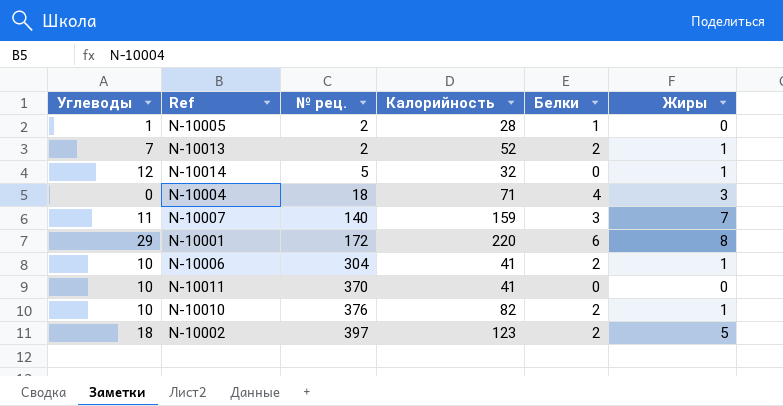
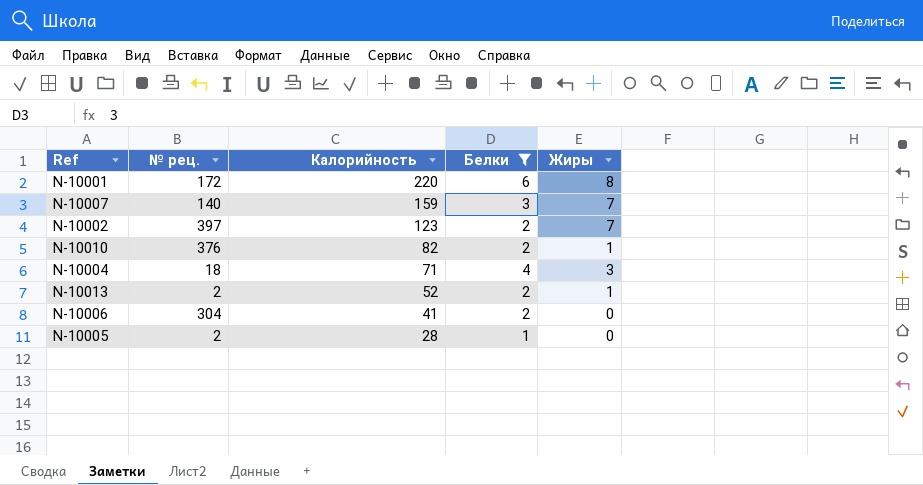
filter: none -> Белки != 0
row order: № рец. ascending -> Калорийность descending
column Углеводы | position: 1 -> none
N-10002 | Жиры: 5 -> 7
N-10006 | Жиры: 1 -> 0

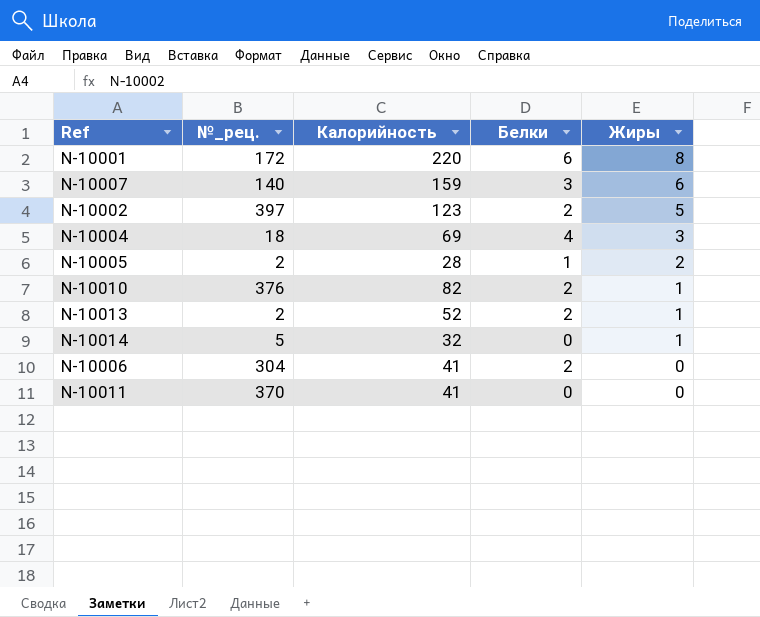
filter: Белки != 0 -> none
row order: Калорийность descending -> Жиры descending
column name: № рец. -> №_рец.
N-10007 | Жиры: 7 -> 6
N-10002 | Жиры: 7 -> 5
N-10004 | Калорийность: 71 -> 69
N-10005 | Жиры: 0 -> 2

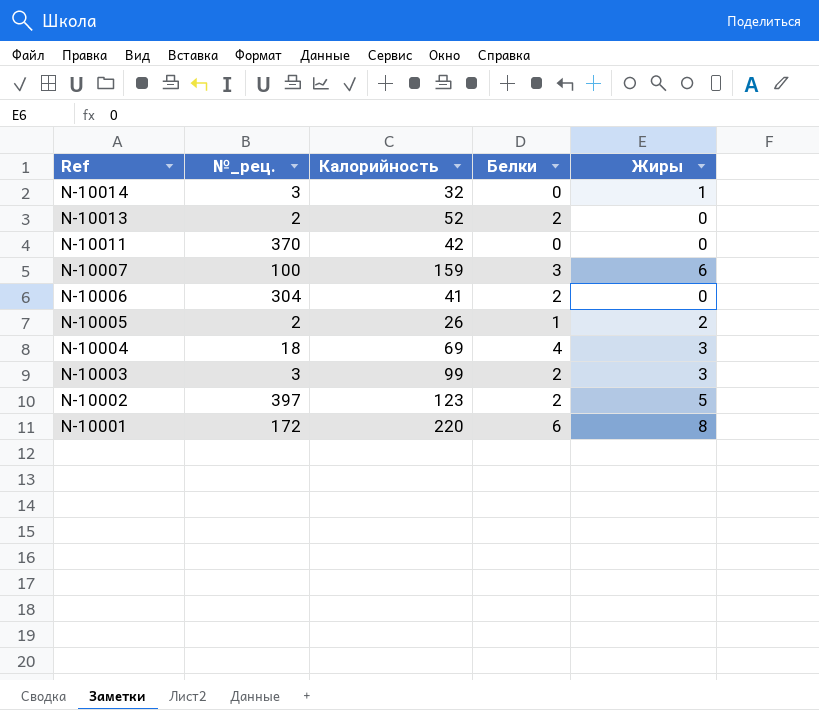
row order: Жиры descending -> Ref descending
row N-10010: 376 | 82 | 2 | 1 -> none
N-10014 | №_рец.: 5 -> 3
N-10013 | Жиры: 1 -> 0
N-10011 | Калорийность: 41 -> 42
N-10007 | №_рец.: 140 -> 100
N-10005 | Калорийность: 28 -> 26
row N-10003: none -> 3 | 99 | 2 | 3

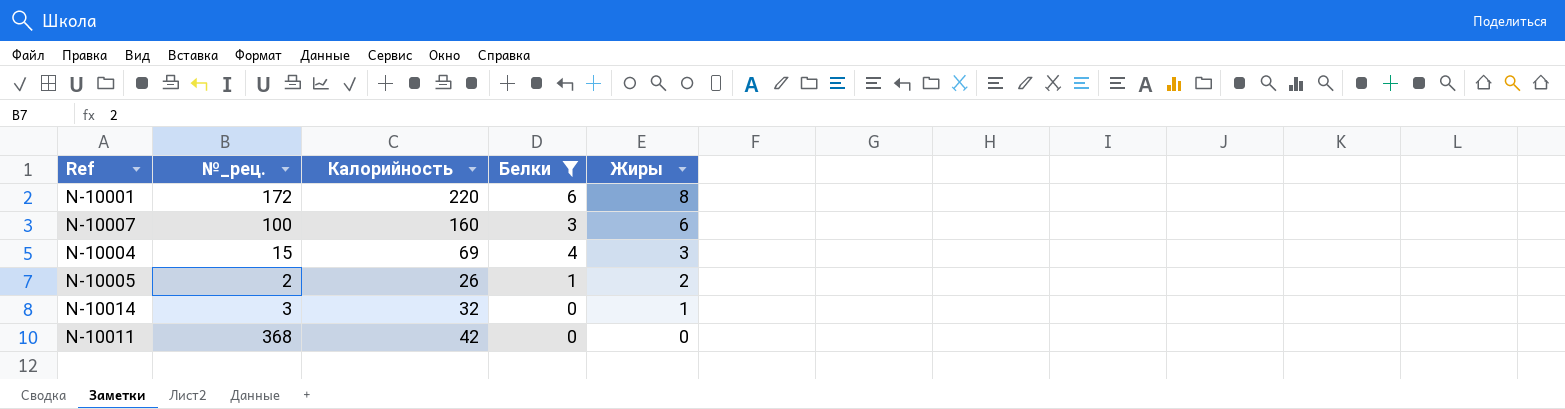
filter: none -> Белки != 2
row order: Ref descending -> Жиры descending
N-10007 | Калорийность: 159 -> 160
N-10004 | №_рец.: 18 -> 15
N-10011 | №_рец.: 370 -> 368

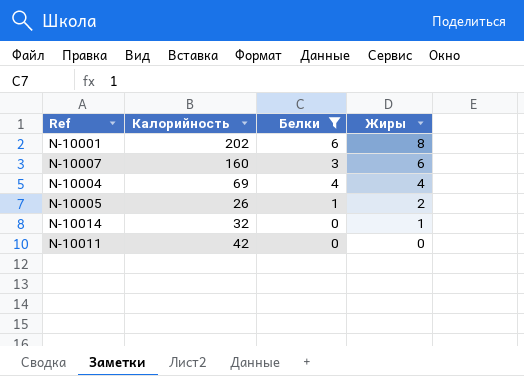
column №_рец. | position: 2 -> none
N-10001 | Калорийность: 220 -> 202
N-10004 | Жиры: 3 -> 4

